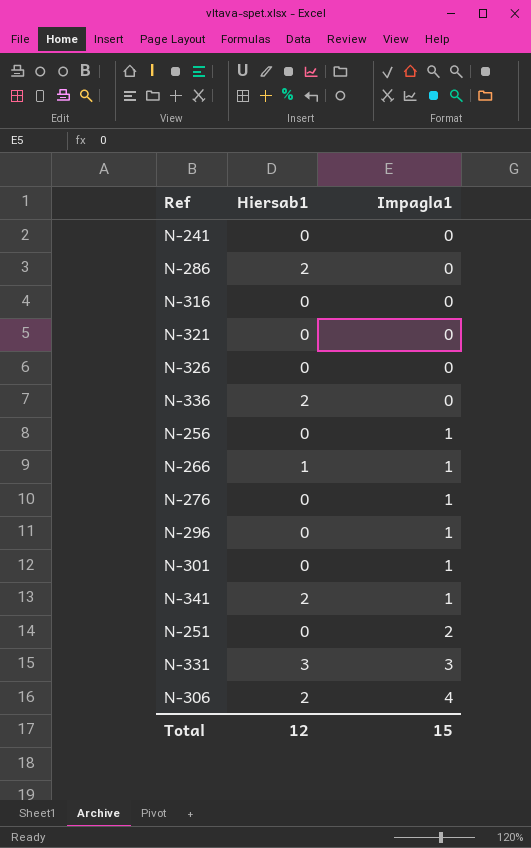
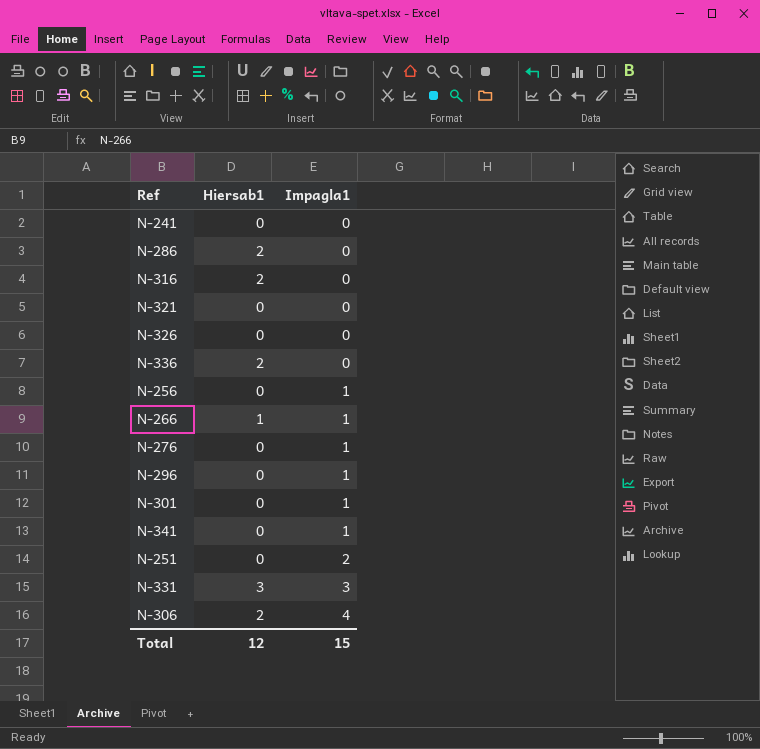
N-316 | Hiersab1: 0 -> 2
N-341 | Hiersab1: 2 -> 0

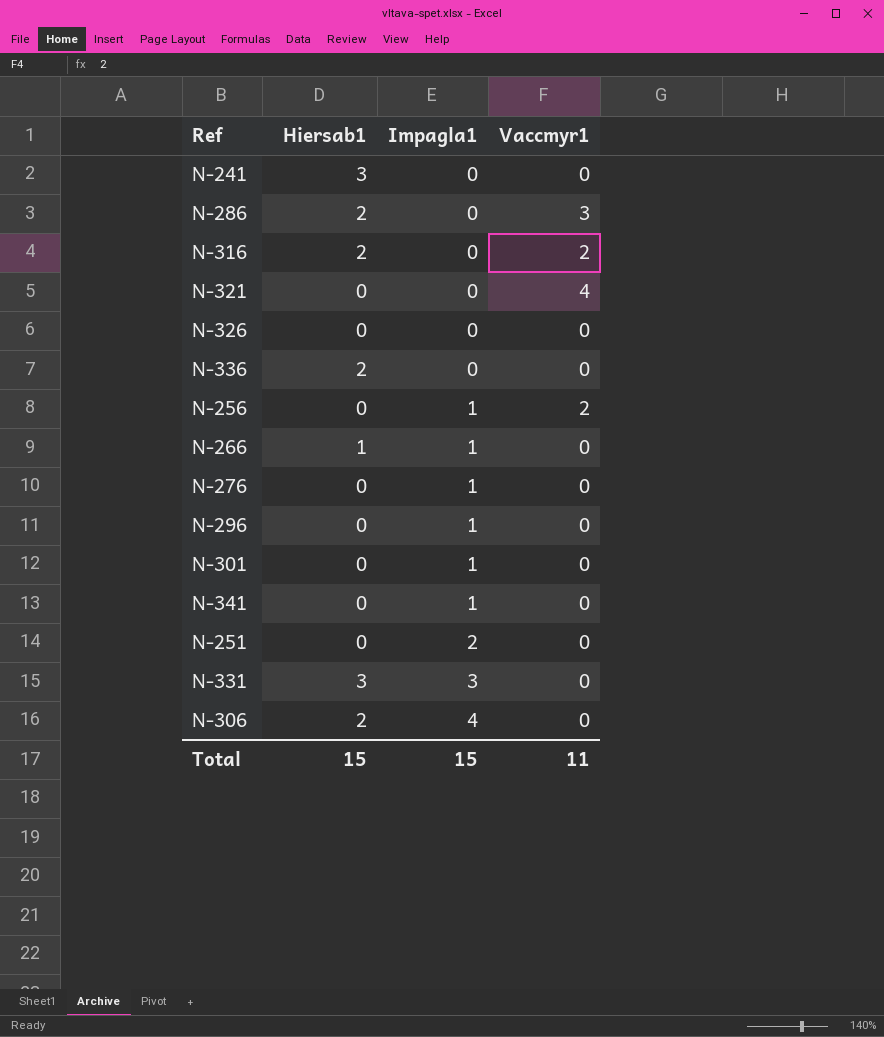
column Vaccmyr1 | position: none -> 4
N-241 | Hiersab1: 0 -> 3
Total | Hiersab1: 12 -> 15

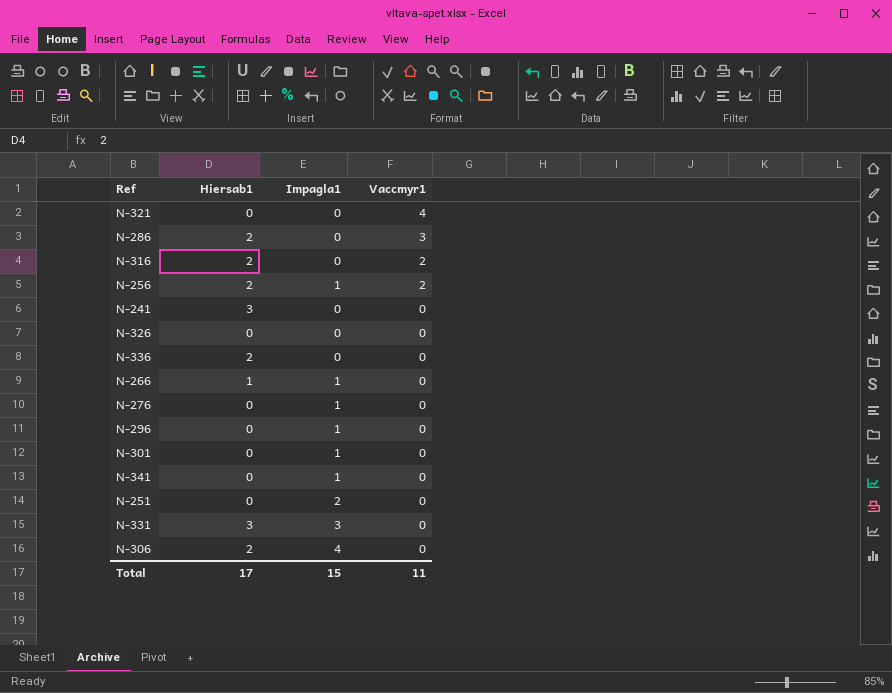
row order: Impagla1 ascending -> Vaccmyr1 descending
N-256 | Hiersab1: 0 -> 2
Total | Hiersab1: 15 -> 17

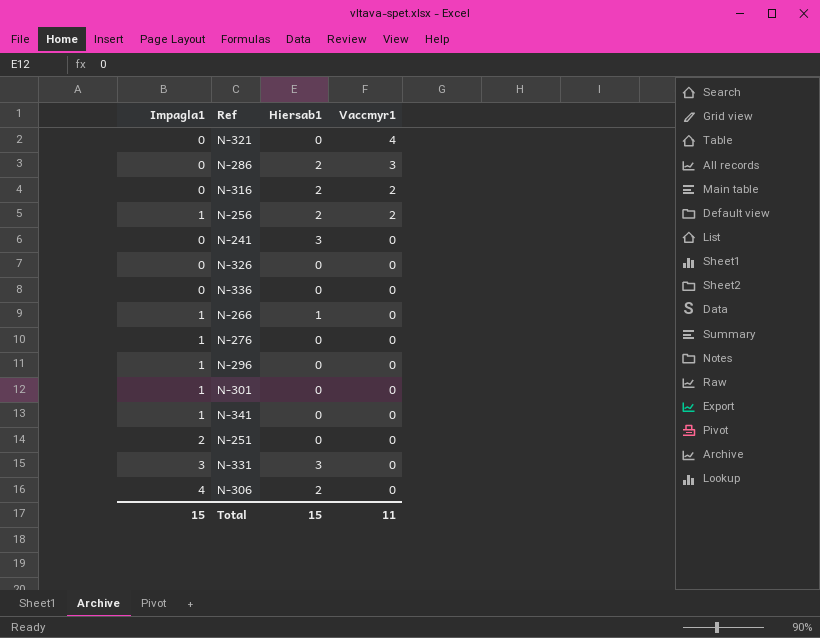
column Impagla1 | position: 3 -> 1
N-336 | Hiersab1: 2 -> 0
Total | Hiersab1: 17 -> 15

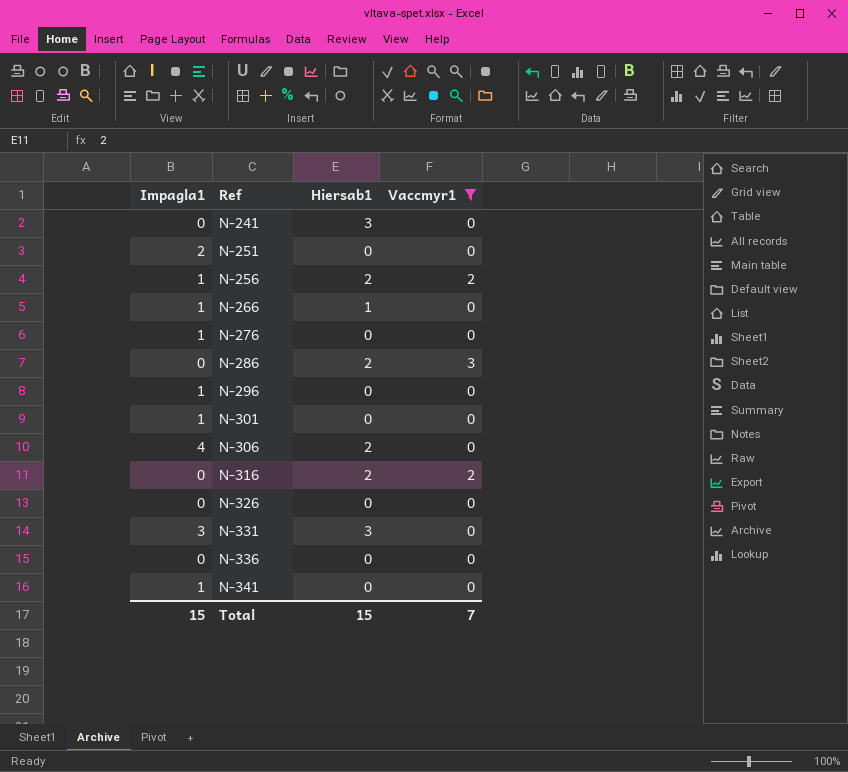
filter: none -> Vaccmyr1 != 4
row order: Vaccmyr1 descending -> Ref ascending
Total | Vaccmyr1: 11 -> 7

